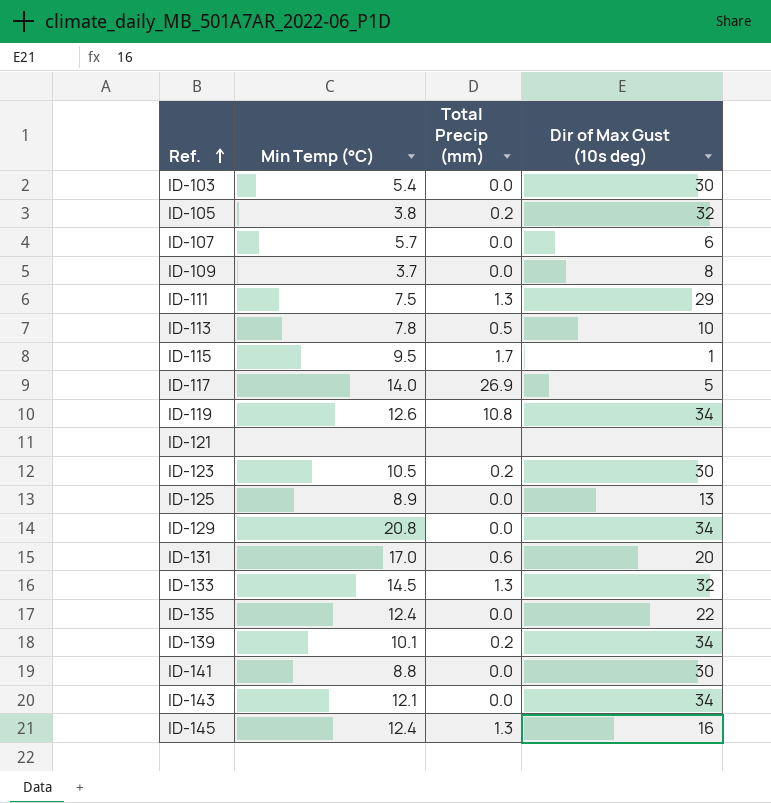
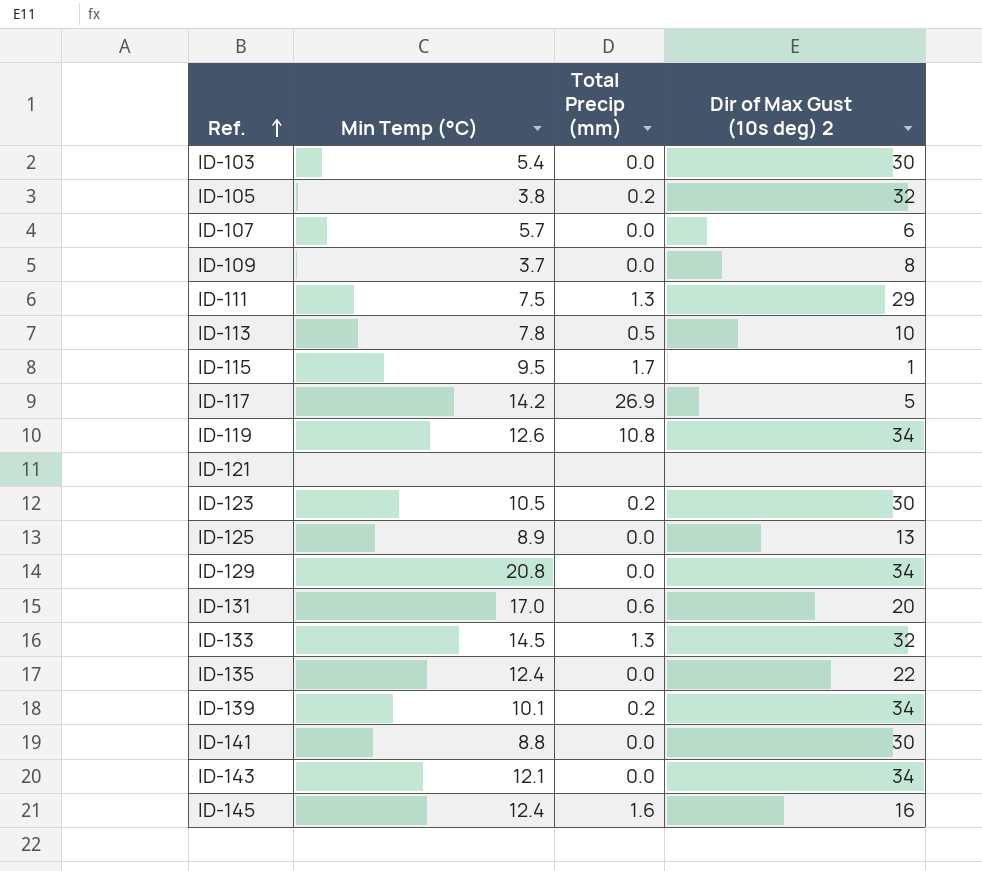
column name: Dir of Max Gust (10s deg) -> Dir of Max Gust (10s deg) 2
ID-117 | Min Temp (°C): 14.0 -> 14.2
ID-145 | Total Precip (mm): 1.3 -> 1.6

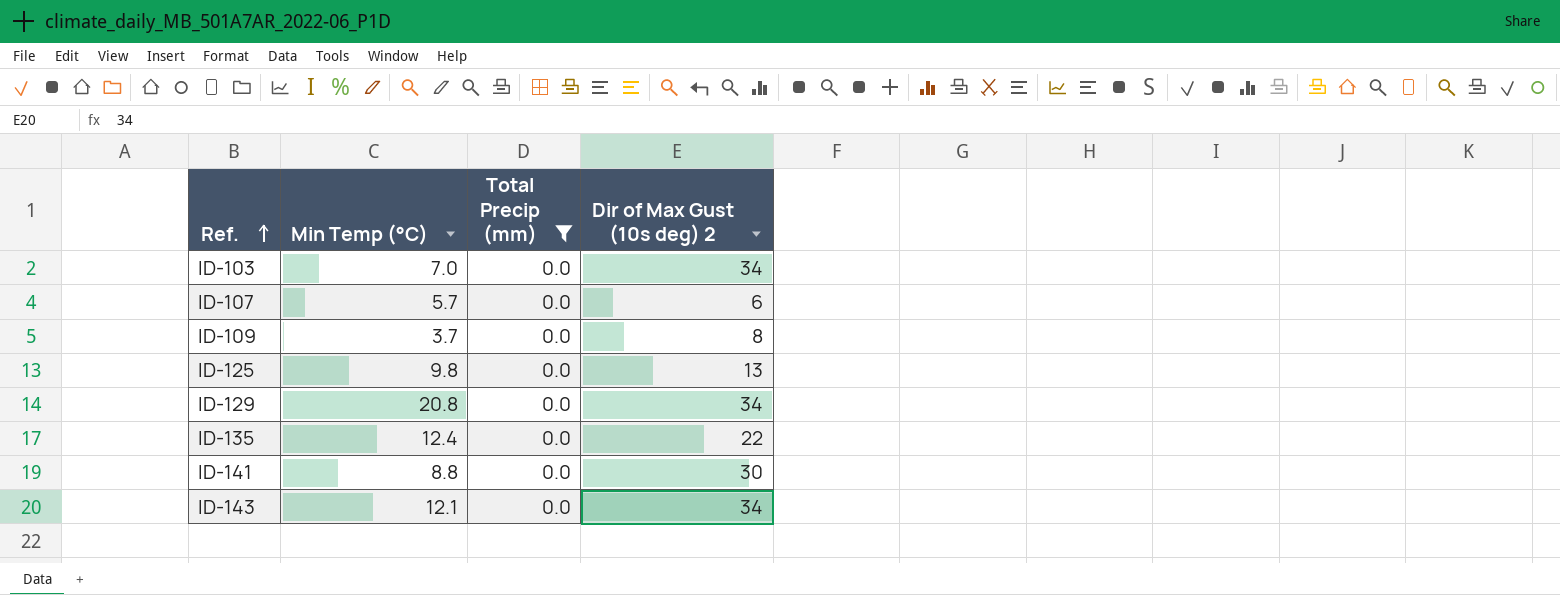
filter: none -> Total Precip (mm) = 0.0
ID-103 | Min Temp (°C): 5.4 -> 7.0
ID-103 | Dir of Max Gust (10s deg) 2: 30 -> 34
ID-125 | Min Temp (°C): 8.9 -> 9.8

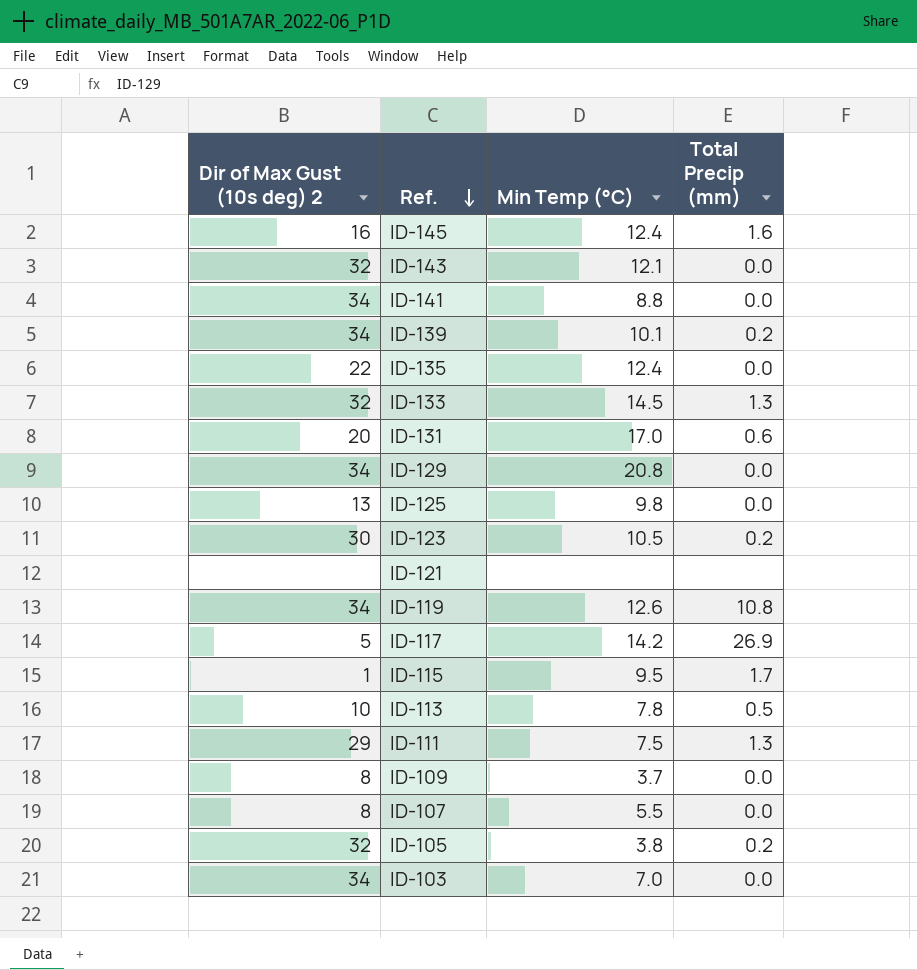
filter: Total Precip (mm) = 0.0 -> none
row order: Ref. ascending -> Ref. descending
column Dir of Max Gust (10s deg) 2 | position: 4 -> 1
ID-143 | Dir of Max Gust (10s deg) 2: 34 -> 32
ID-141 | Dir of Max Gust (10s deg) 2: 30 -> 34
ID-107 | Dir of Max Gust (10s deg) 2: 6 -> 8
ID-107 | Min Temp (°C): 5.7 -> 5.5

